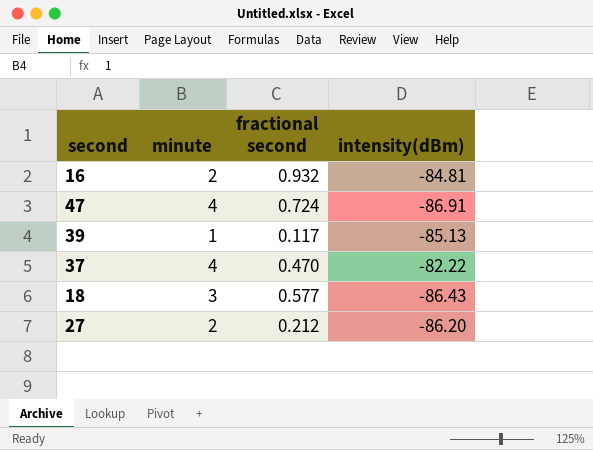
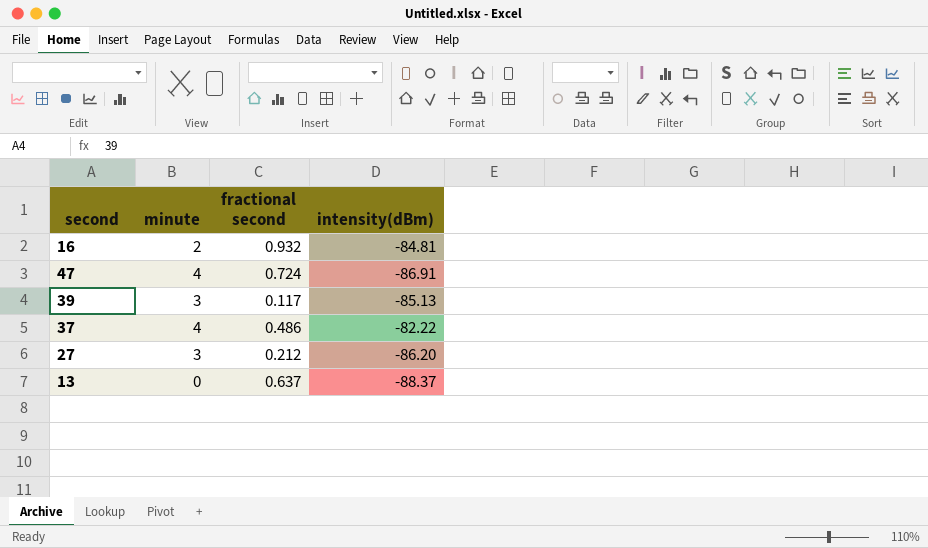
row 18: 3 | 0.577 | -86.43 -> none
39 | minute: 1 -> 3
37 | fractional second: 0.470 -> 0.486
27 | minute: 2 -> 3
row 13: none -> 0 | 0.637 | -88.37

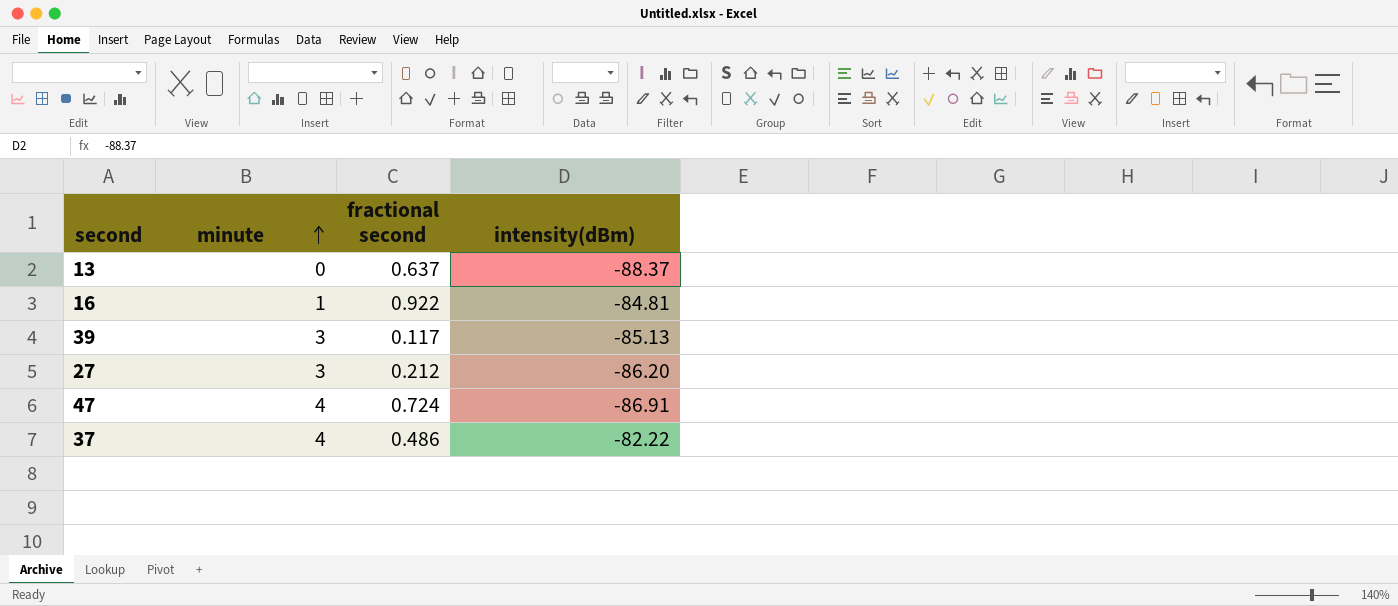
row order: none -> minute ascending
16 | minute: 2 -> 1
16 | fractional second: 0.932 -> 0.922

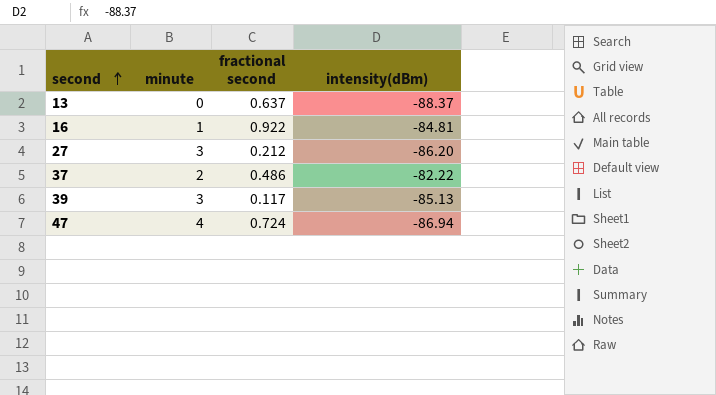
row order: minute ascending -> second ascending
37 | minute: 4 -> 2
47 | intensity(dBm): -86.91 -> -86.94

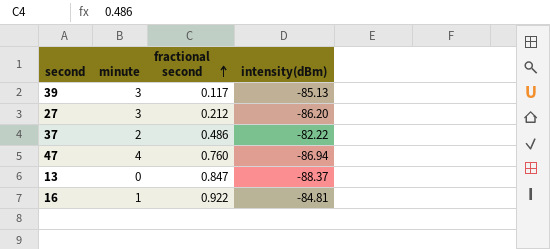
row order: second ascending -> fractional second ascending
47 | fractional second: 0.724 -> 0.760
13 | fractional second: 0.637 -> 0.847

